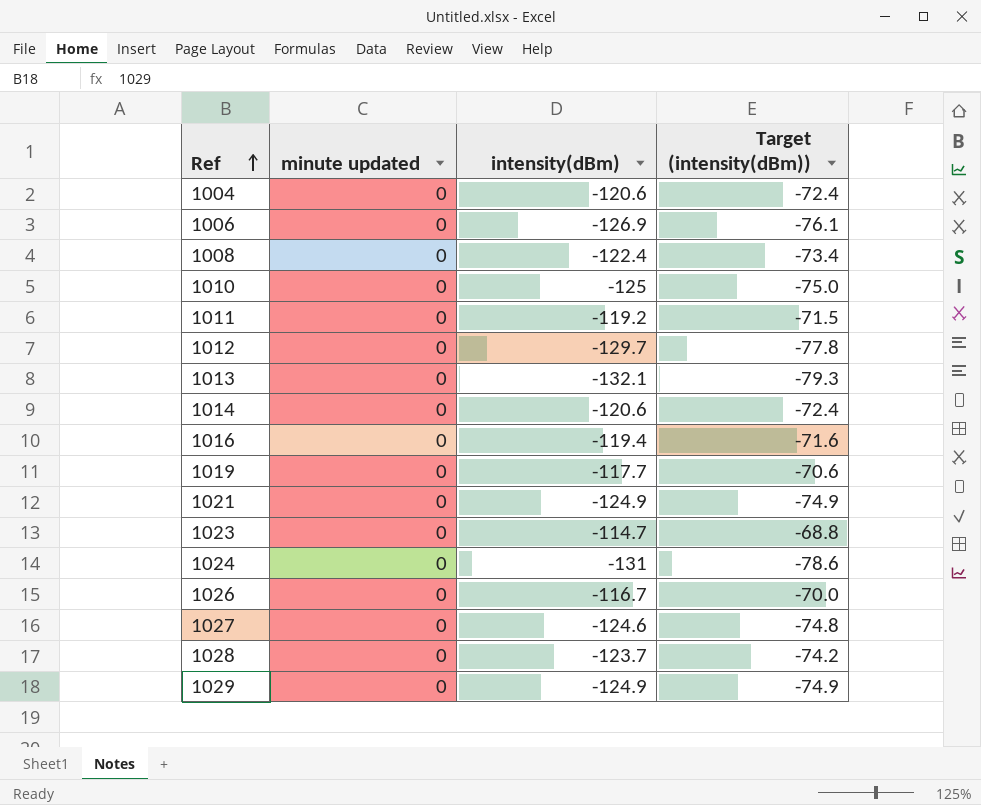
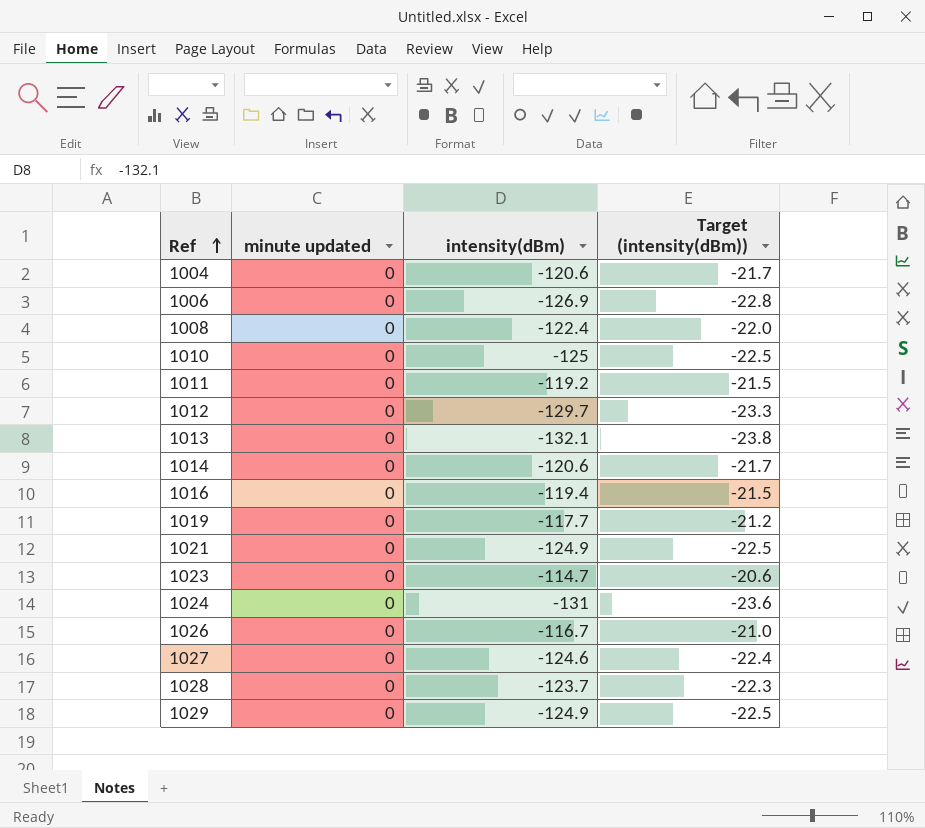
column Target (intensity(dBm)) | formula: [intensity(dBm)] * 0.6 -> [intensity(dBm)] * 0.18

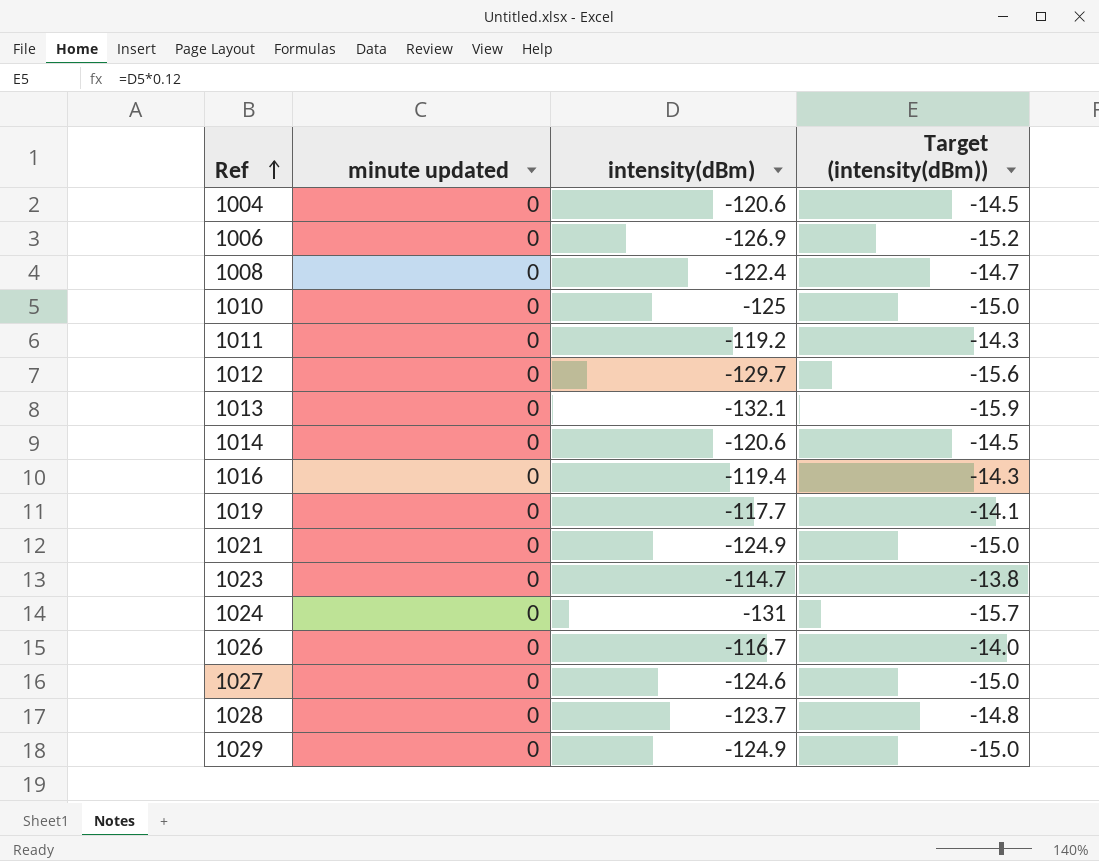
column Target (intensity(dBm)) | formula: [intensity(dBm)] * 0.18 -> [intensity(dBm)] * 0.12

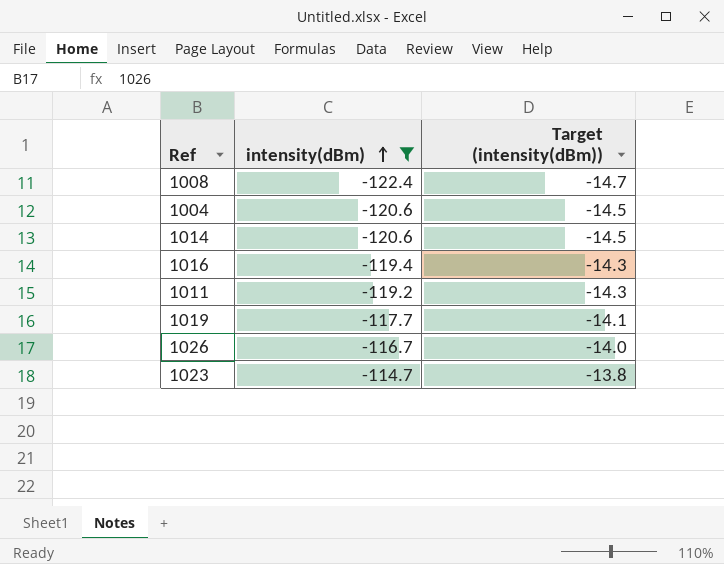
filter: none -> intensity(dBm) >= -122.4
row order: Ref ascending -> intensity(dBm) ascending
column minute updated | position: 2 -> none

